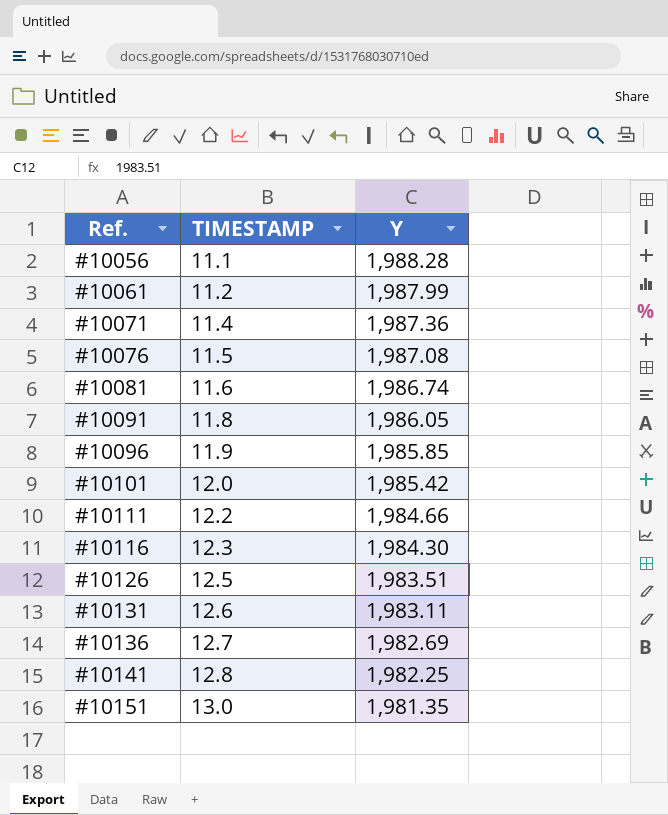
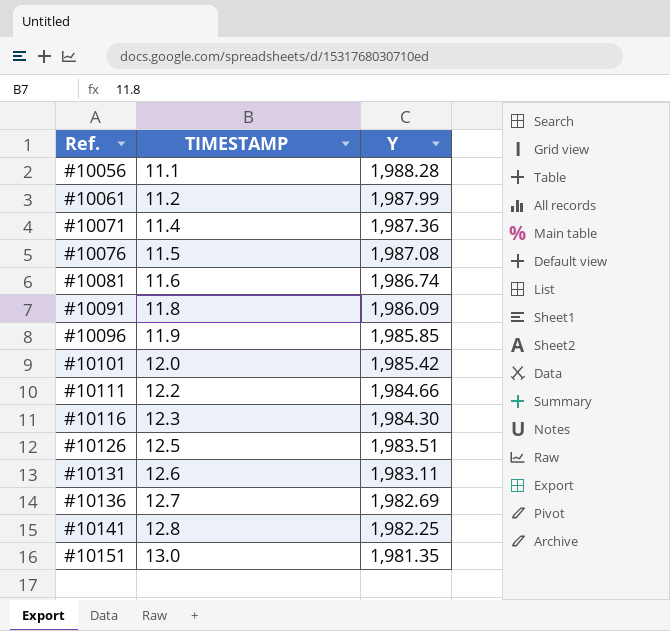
#10091 | Y: 1,986.05 -> 1,986.09

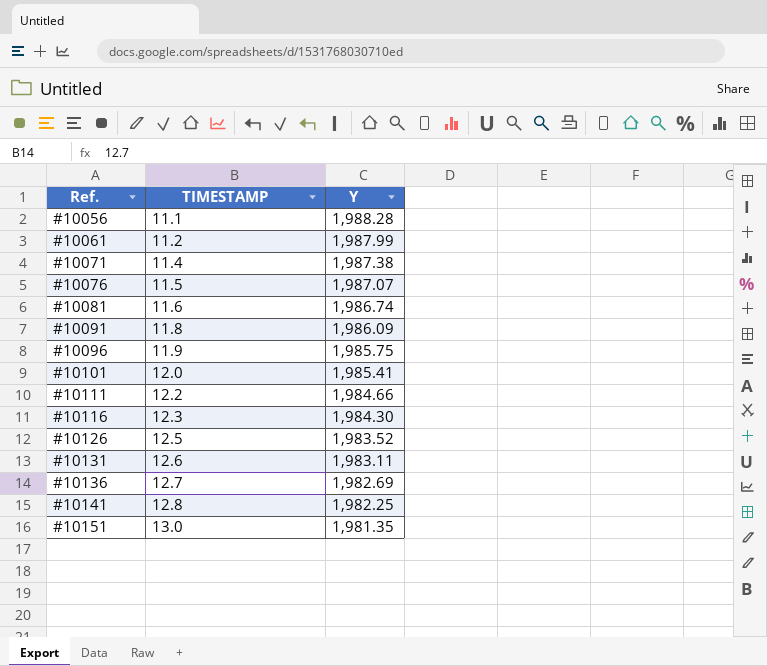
#10071 | Y: 1,987.36 -> 1,987.38
#10076 | Y: 1,987.08 -> 1,987.07
#10096 | Y: 1,985.85 -> 1,985.75
#10101 | Y: 1,985.42 -> 1,985.41
#10126 | Y: 1,983.51 -> 1,983.52

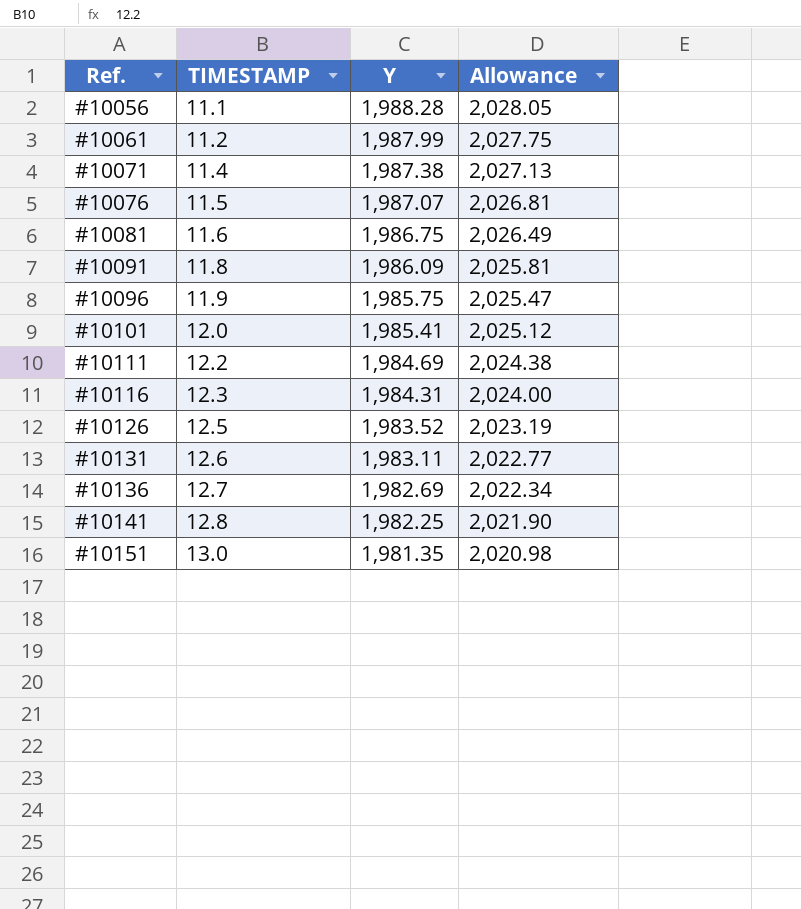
column Allowance | formula: none -> [Y] * 1.02
#10081 | Y: 1,986.74 -> 1,986.75
#10111 | Y: 1,984.66 -> 1,984.69
#10116 | Y: 1,984.30 -> 1,984.31

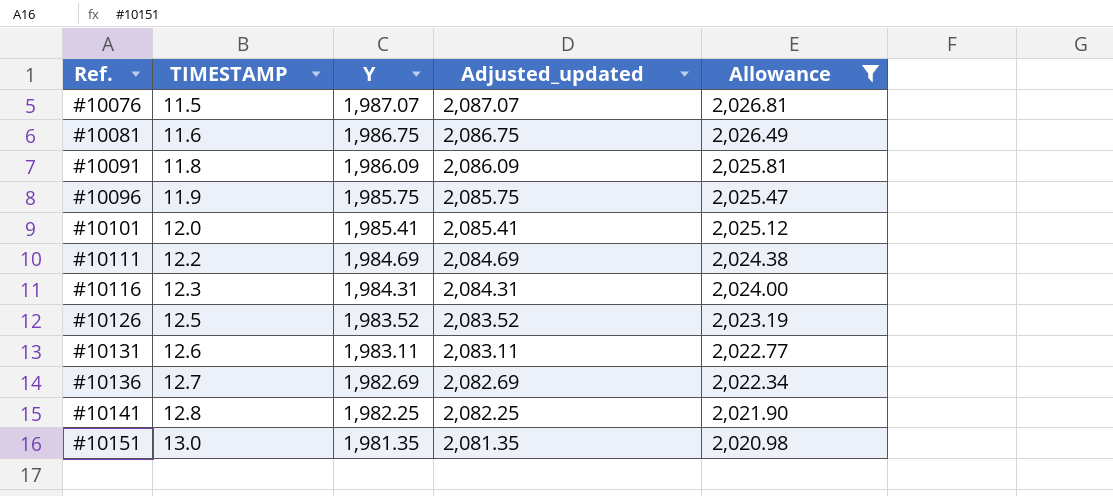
filter: none -> Allowance <= 2,026.81
column Adjusted_updated | formula: none -> [Y] + 100

